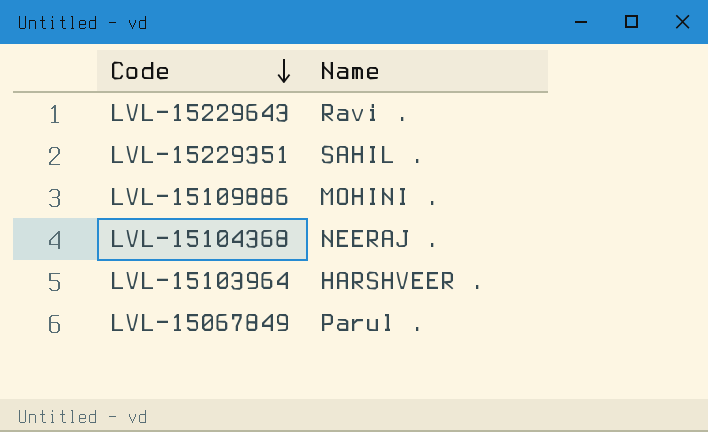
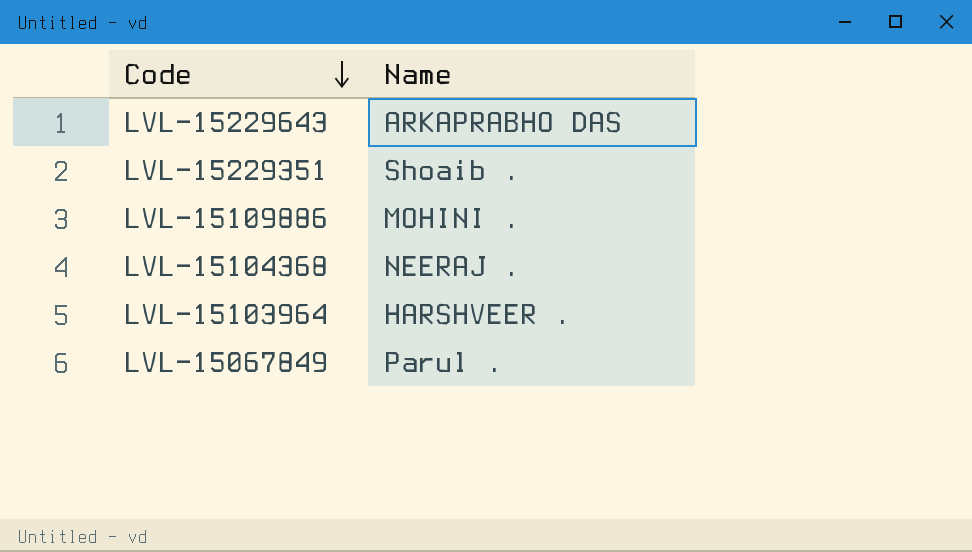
LVL-15229643 | Name: Ravi . -> ARKAPRABHO DAS
LVL-15229351 | Name: SAHIL . -> Shoaib .

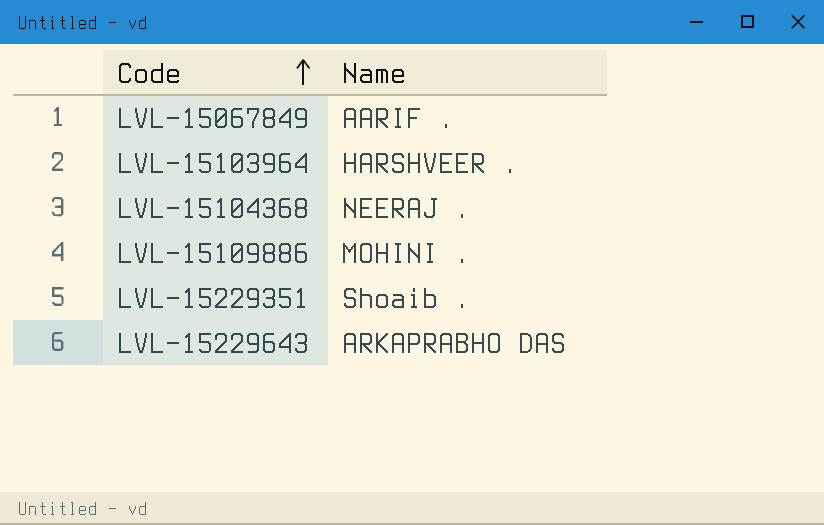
row order: Code descending -> Code ascending
LVL-15067849 | Name: Parul . -> AARIF .

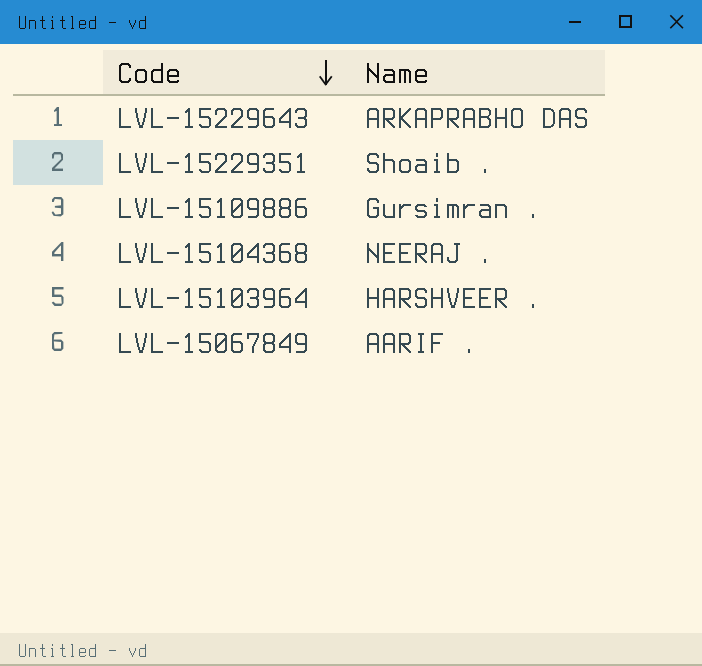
row order: Code ascending -> Code descending
LVL-15109886 | Name: MOHINI . -> Gursimran .

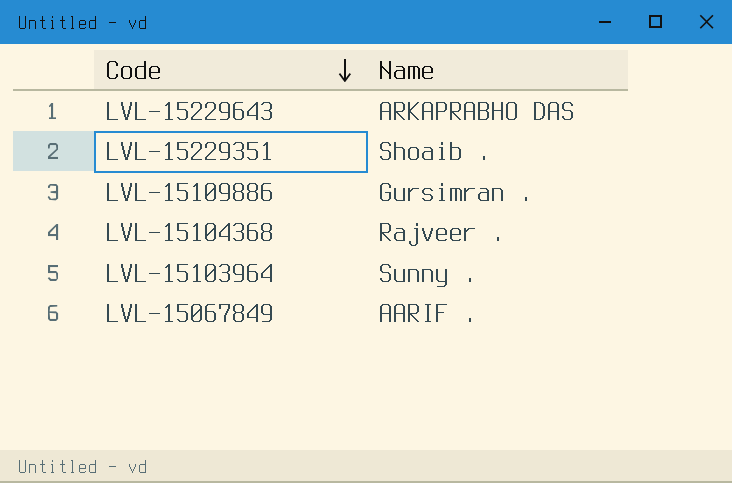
LVL-15104368 | Name: NEERAJ . -> Rajveer .
LVL-15103964 | Name: HARSHVEER . -> Sunny .

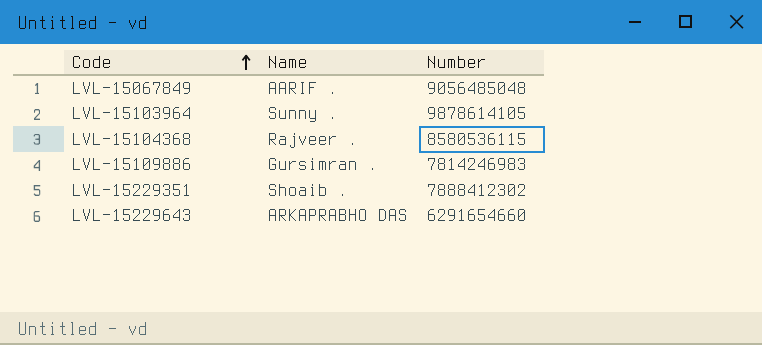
row order: Code descending -> Code ascending
column Number | position: none -> 3

